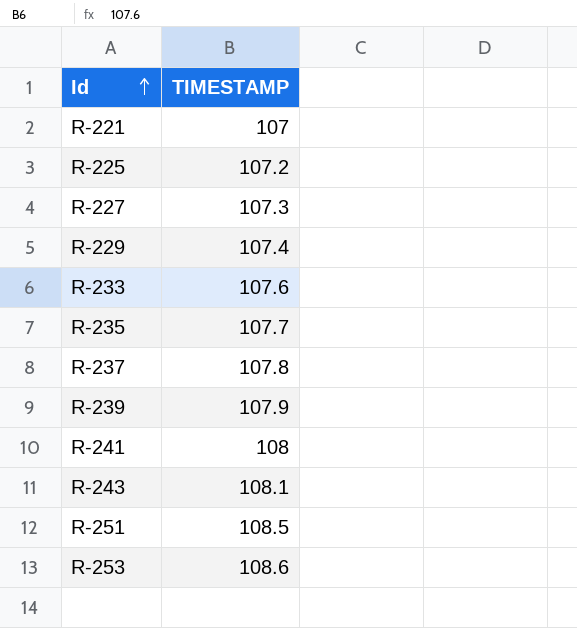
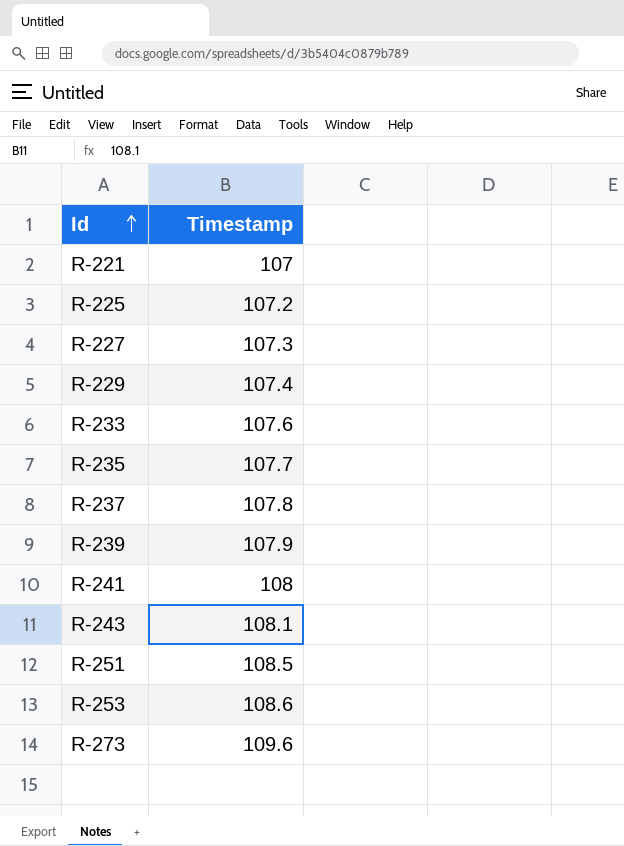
column name: TIMESTAMP -> Timestamp
row R-273: none -> 109.6

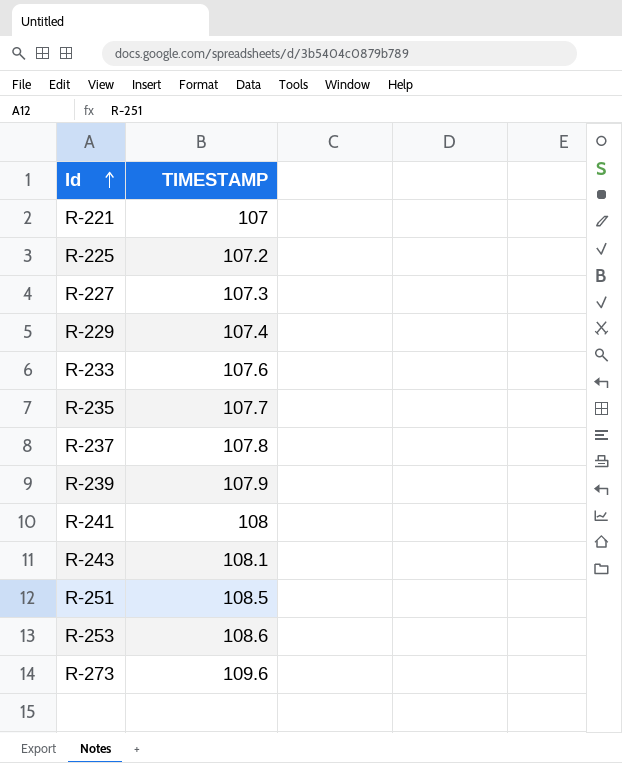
column name: Timestamp -> TIMESTAMP

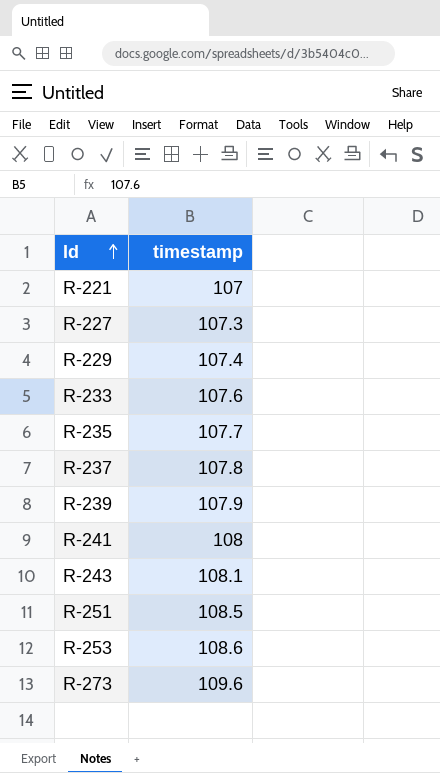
column name: TIMESTAMP -> timestamp
row R-225: 107.2 -> none

